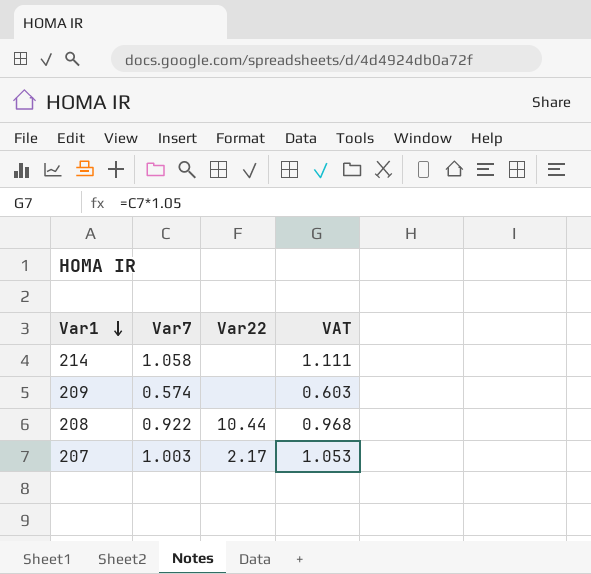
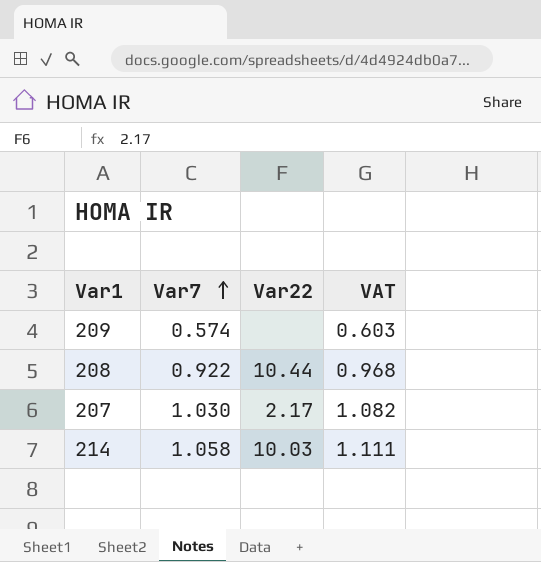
row order: Var1 descending -> Var7 ascending
207 | Var7: 1.003 -> 1.030
207 | VAT: 1.053 -> 1.082
214 | Var22: none -> 10.03

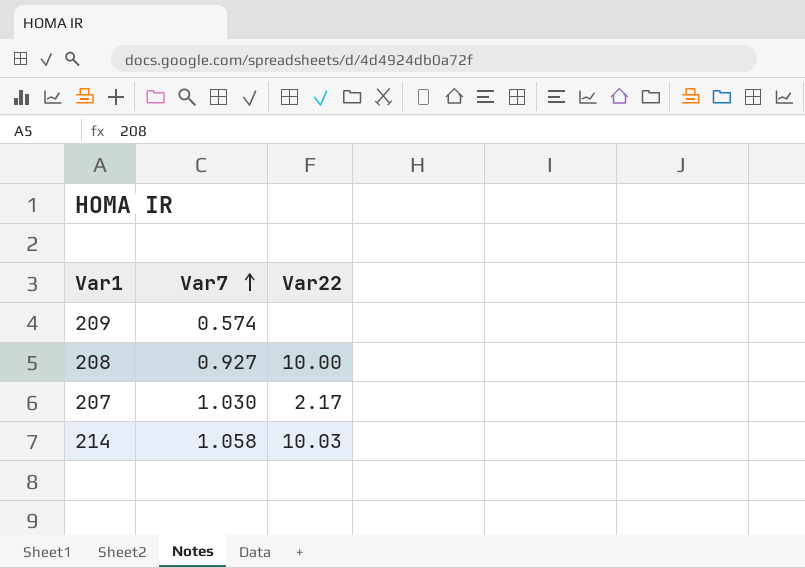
column VAT | formula: [Var7] * 1.05 -> none
208 | Var7: 0.922 -> 0.927
208 | Var22: 10.44 -> 10.00

